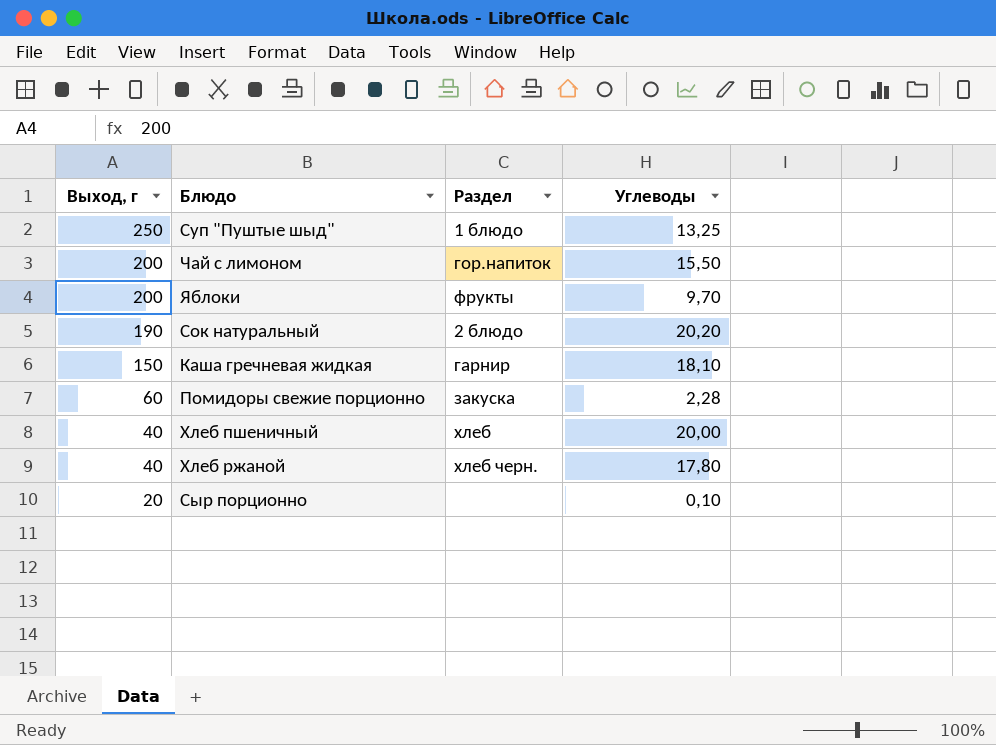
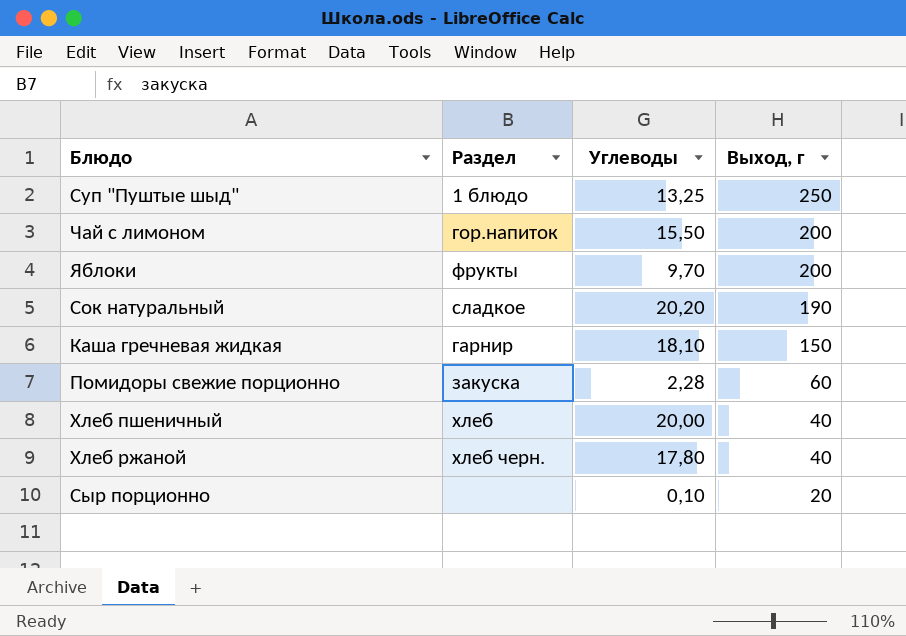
column Выход, г | position: 1 -> 4
Сок натуральный | Раздел: 2 блюдо -> сладкое

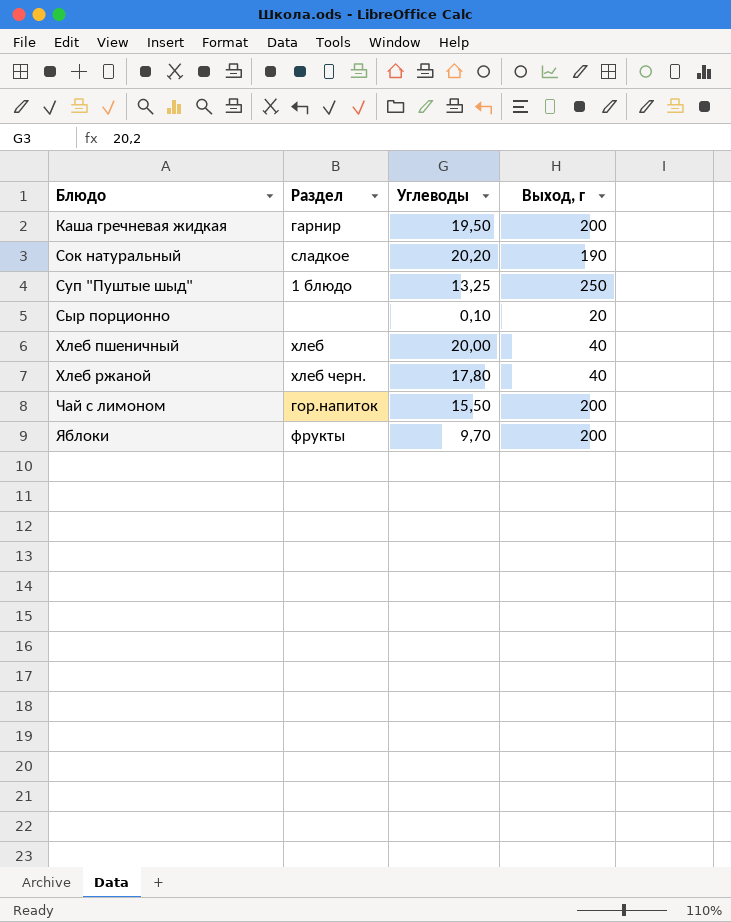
row order: Выход, г descending -> Блюдо ascending
row Помидоры свежие порционно: закуска | 2,28 | 60 -> none
Каша гречневая жидкая | Углеводы: 18,10 -> 19,50
Каша гречневая жидкая | Выход, г: 150 -> 200

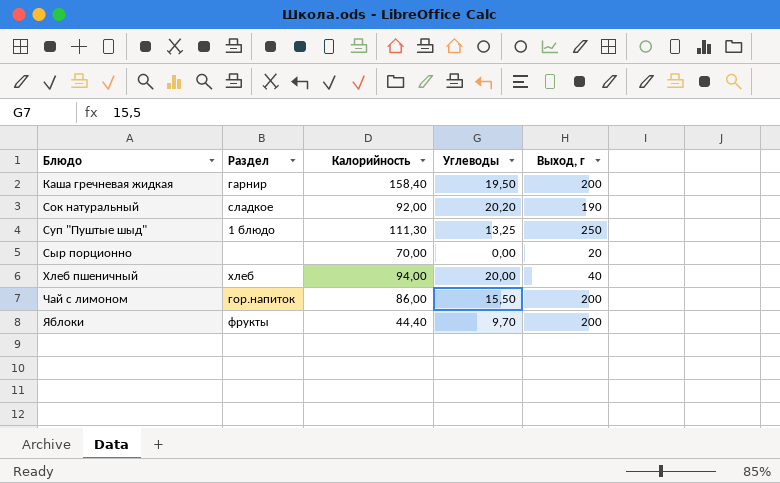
column Калорийность | position: none -> 3
row Хлеб ржаной: хлеб черн. | 17,80 | 40 -> none
Сыр порционно | Углеводы: 0,10 -> 0,00

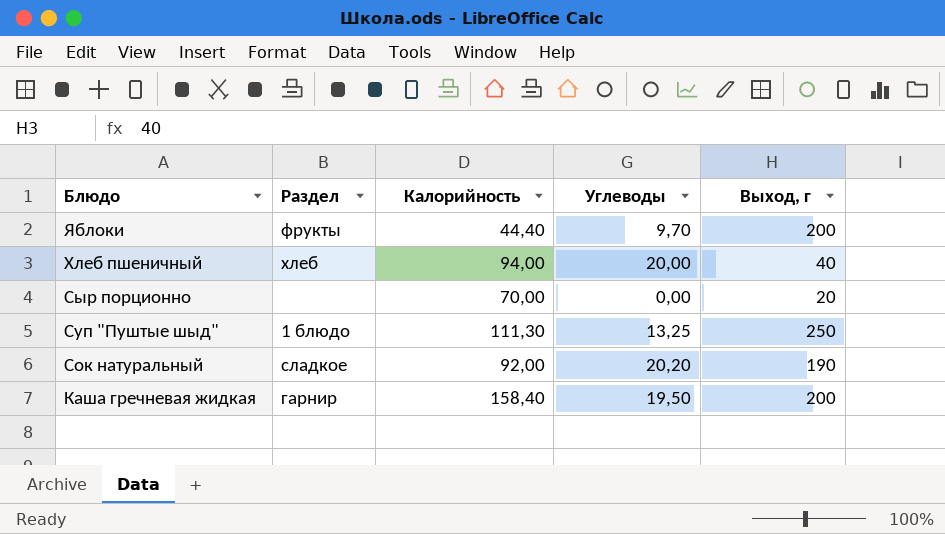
row order: Блюдо ascending -> Блюдо descending
row Чай с лимоном: гор.напиток | 86,00 | 15,50 | 200 -> none

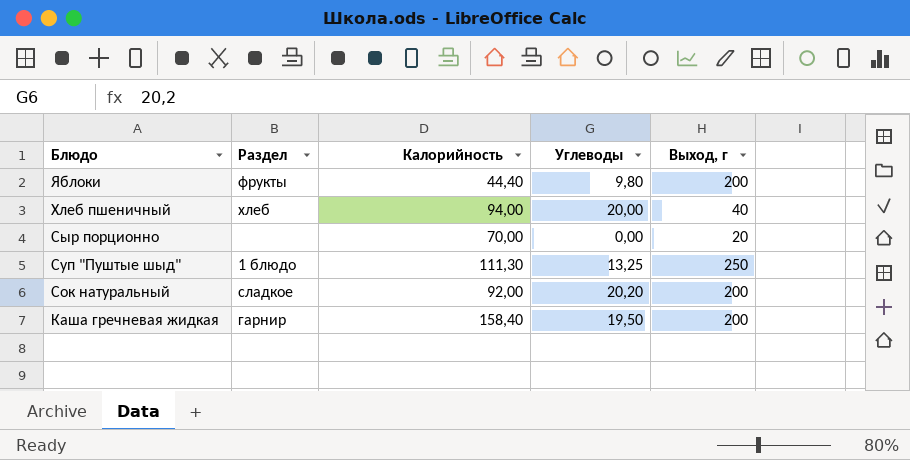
Яблоки | Углеводы: 9,70 -> 9,80
Сок натуральный | Выход, г: 190 -> 200

